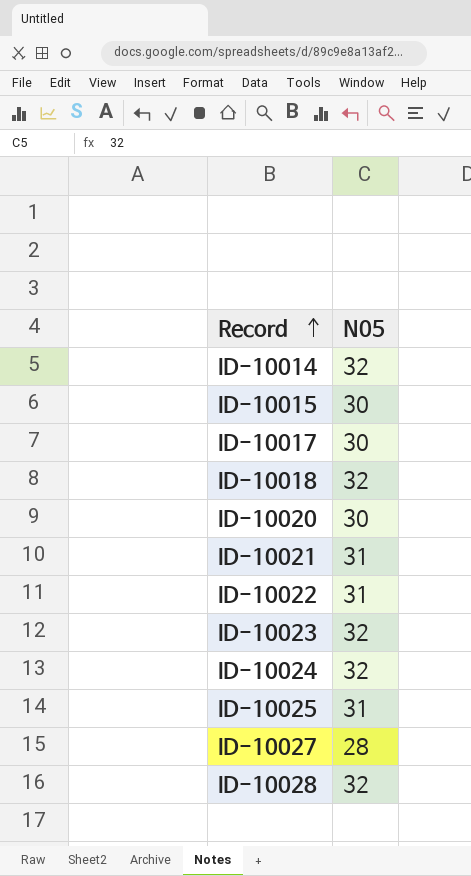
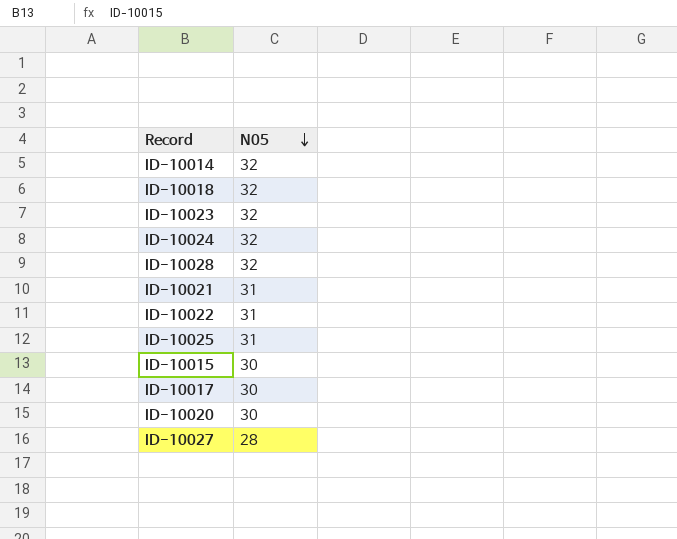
row order: Record ascending -> N05 descending

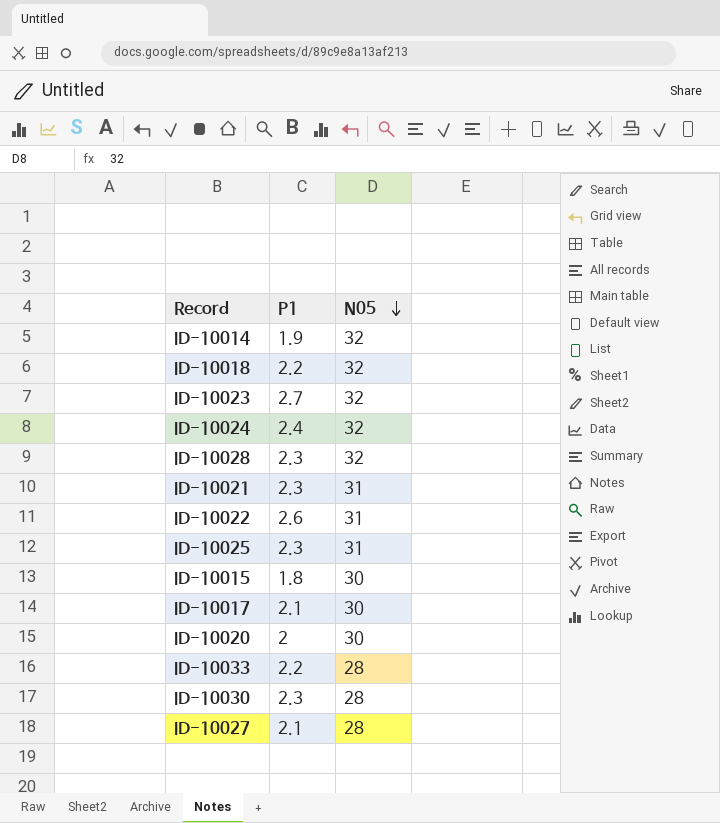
column P1 | position: none -> 2
row ID-10033: none -> 2.2 | 28
row ID-10030: none -> 2.3 | 28

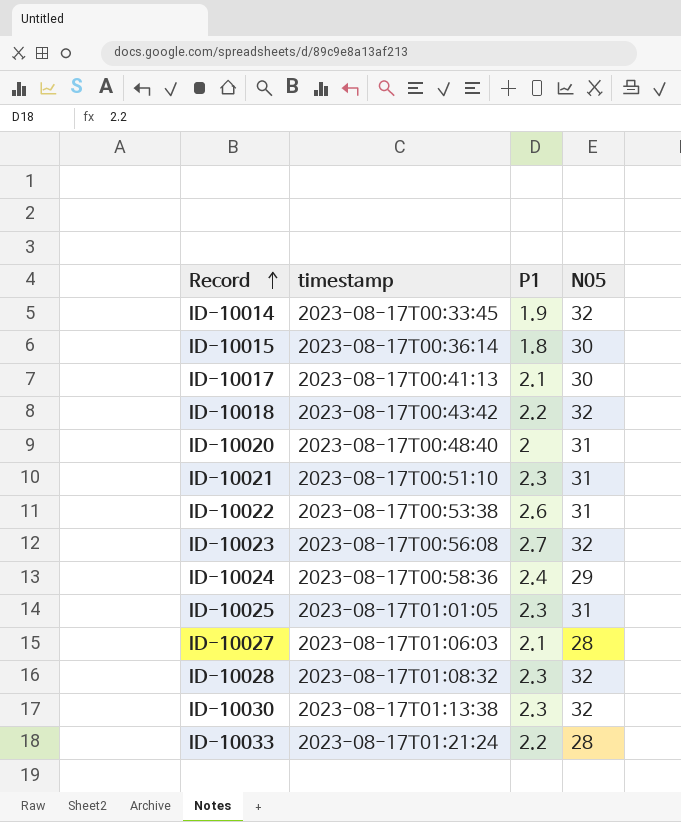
row order: N05 descending -> Record ascending
column timestamp | position: none -> 2
ID-10020 | N05: 30 -> 31
ID-10024 | N05: 32 -> 29
ID-10030 | N05: 28 -> 32

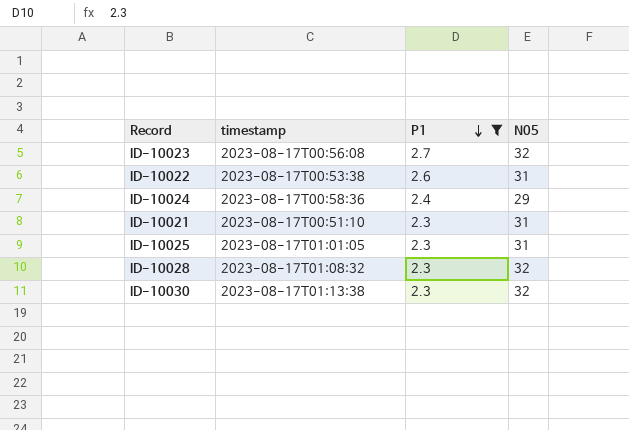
filter: none -> P1 >= 2.3
row order: Record ascending -> P1 descending

